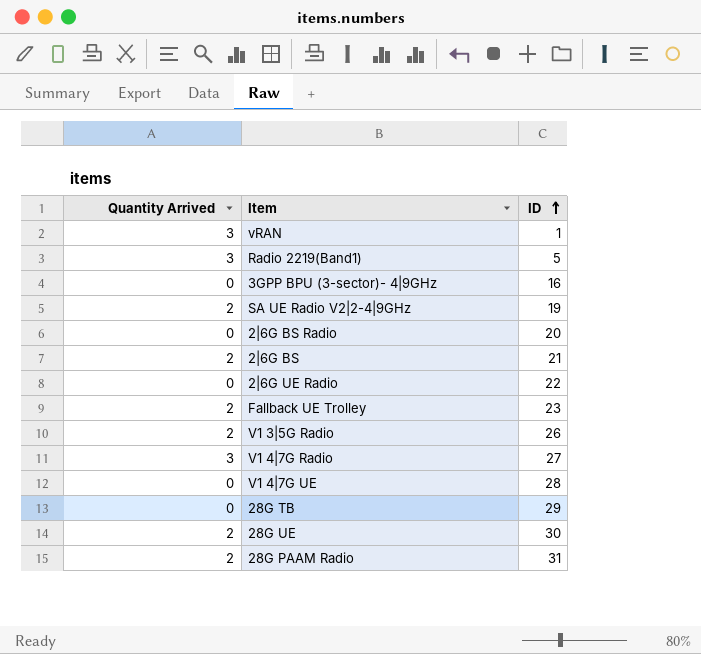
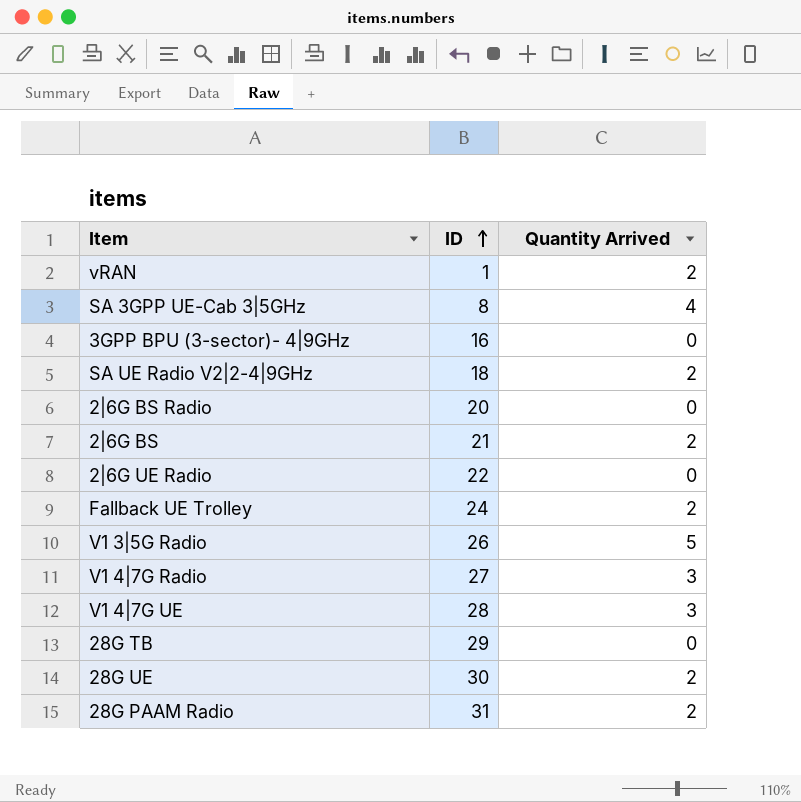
column Quantity Arrived | position: 1 -> 3
row Radio 2219(Band1): 3 | 5 -> none
vRAN | Quantity Arrived: 3 -> 2
row SA 3GPP UE-Cab 3|5GHz: none -> 8 | 4
SA UE Radio V2|2-4|9GHz | ID: 19 -> 18
Fallback UE Trolley | ID: 23 -> 24
V1 3|5G Radio | Quantity Arrived: 2 -> 5
V1 4|7G UE | Quantity Arrived: 0 -> 3

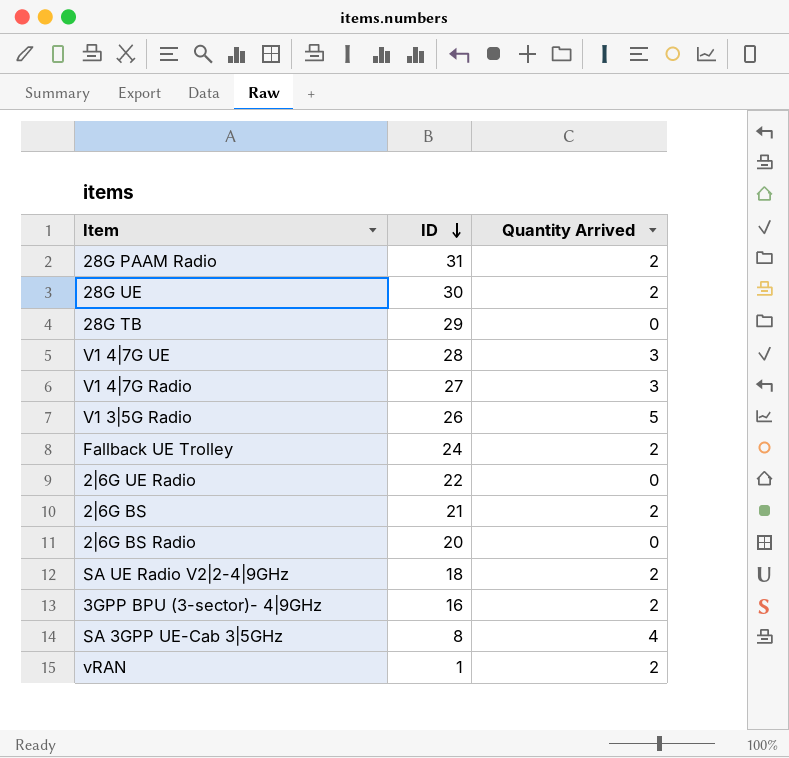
row order: ID ascending -> ID descending
3GPP BPU (3-sector)- 4|9GHz | Quantity Arrived: 0 -> 2

